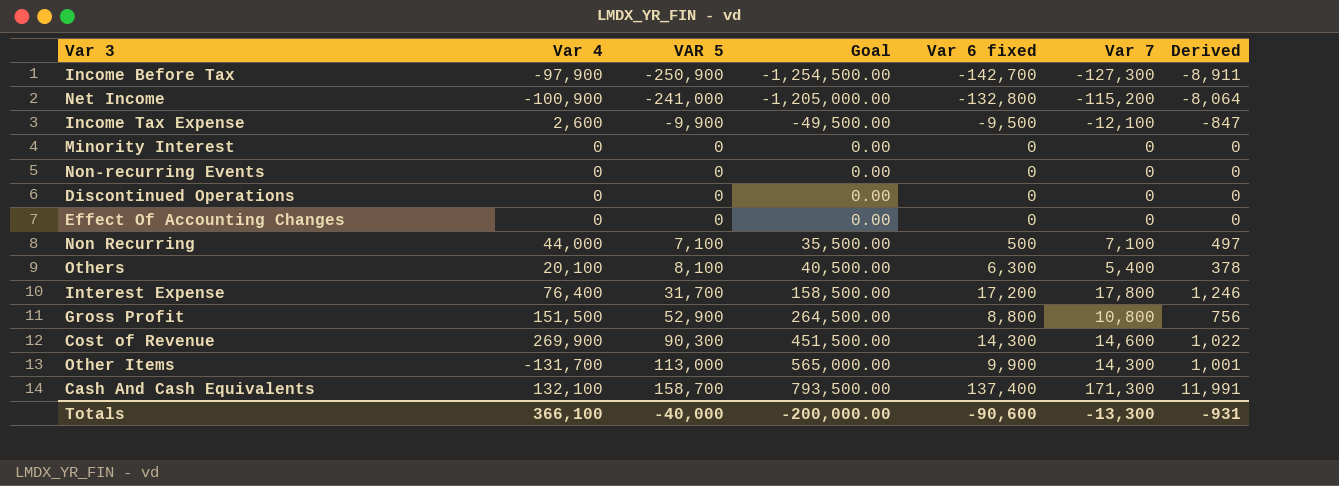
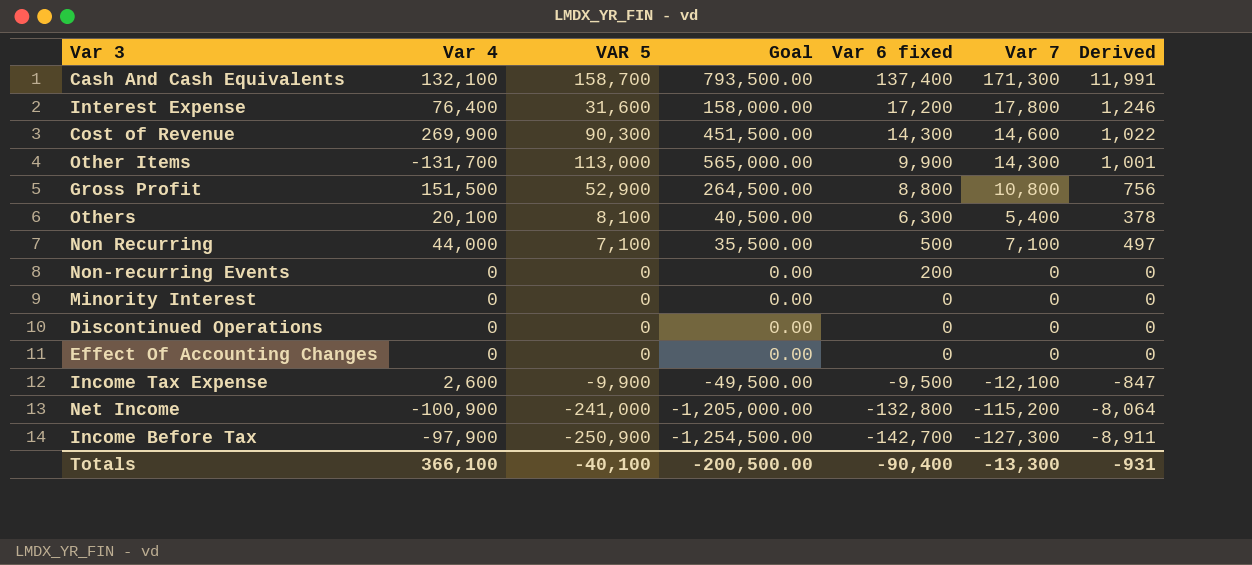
row order: VAR 5 ascending -> Var 6 fixed descending
Interest Expense | VAR 5: 31,700 -> 31,600
Interest Expense | Goal: 158,500.00 -> 158,000.00
Non-recurring Events | Var 6 fixed: 0 -> 200
Totals | VAR 5: -40,000 -> -40,100
Totals | Goal: -200,000.00 -> -200,500.00
Totals | Var 6 fixed: -90,600 -> -90,400

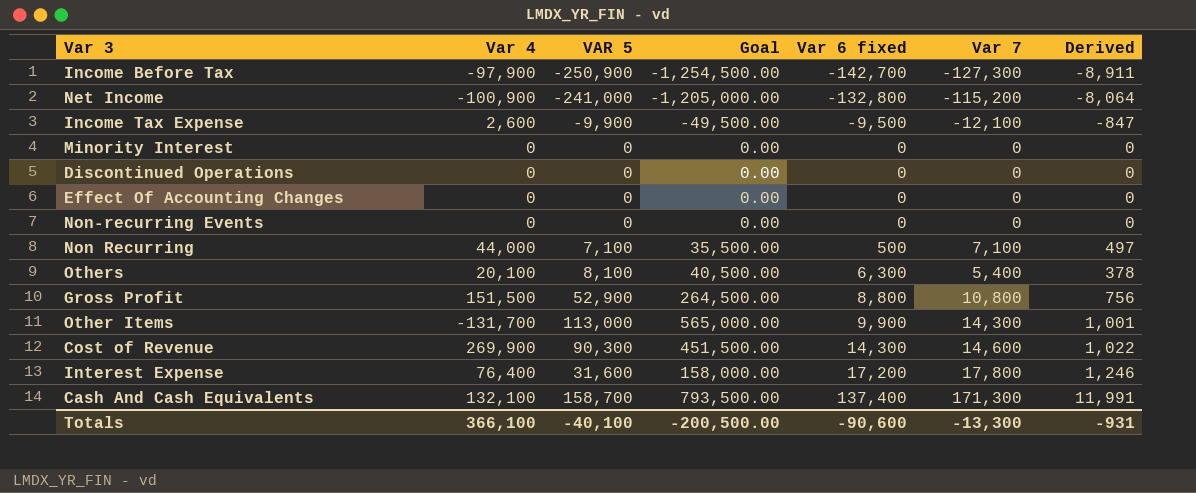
row order: Var 6 fixed descending -> Var 6 fixed ascending
Non-recurring Events | Var 6 fixed: 200 -> 0
Totals | Var 6 fixed: -90,400 -> -90,600

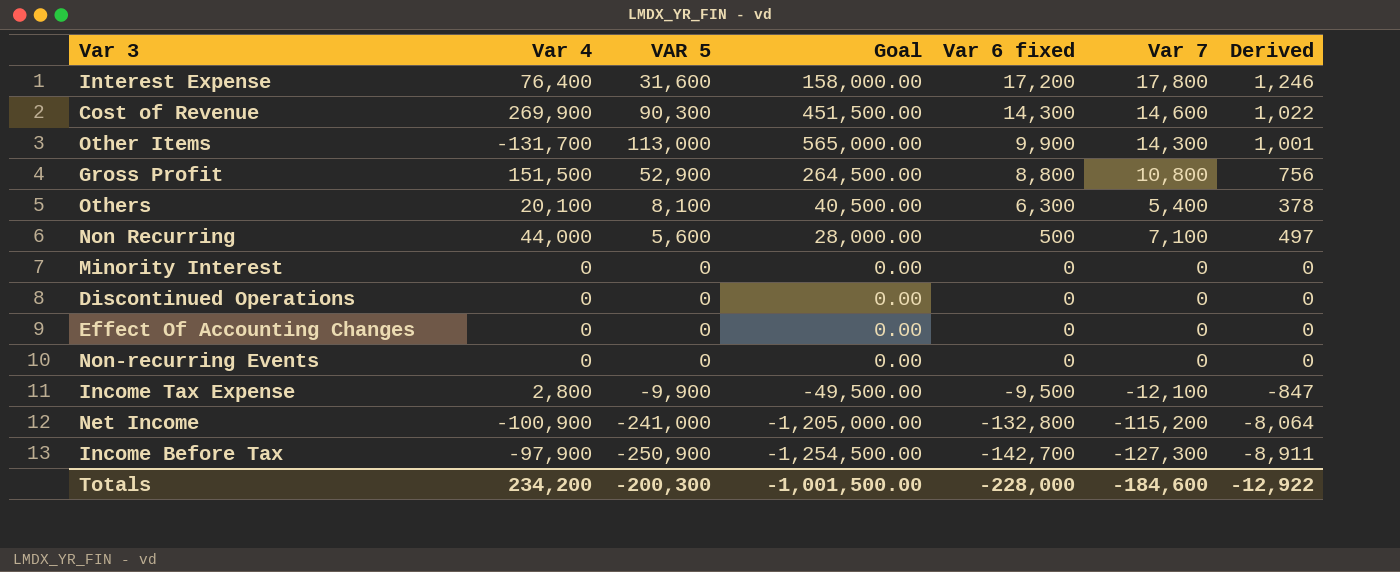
row order: Var 6 fixed ascending -> Var 6 fixed descending
row Cash And Cash Equivalents: 132,100 | 158,700 | 793,500.00 | 137,400 | 171,300 | 11,991 -> none
Non Recurring | VAR 5: 7,100 -> 5,600
Non Recurring | Goal: 35,500.00 -> 28,000.00
Income Tax Expense | Var 4: 2,600 -> 2,800
Totals | Var 4: 366,100 -> 234,200
Totals | VAR 5: -40,100 -> -200,300
Totals | Goal: -200,500.00 -> -1,001,500.00
Totals | Var 6 fixed: -90,600 -> -228,000
Totals | Var 7: -13,300 -> -184,600
Totals | Derived: -931 -> -12,922

